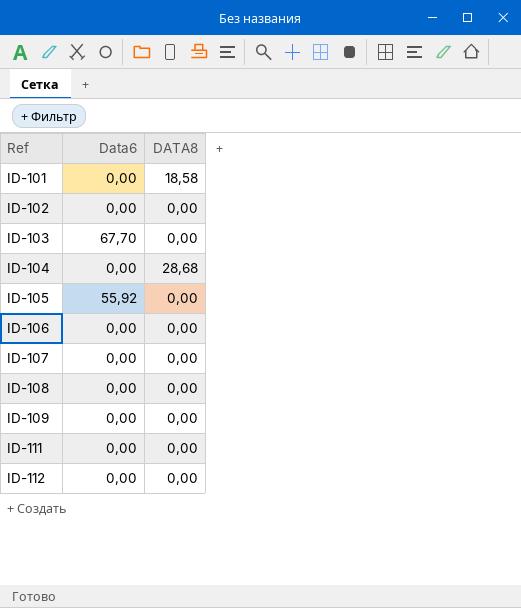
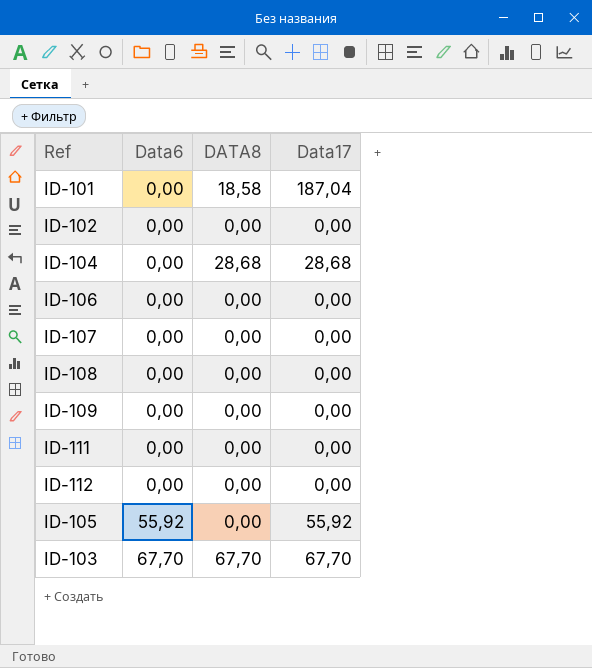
row order: Ref ascending -> Data6 ascending
column Data17 | position: none -> 4
ID-103 | DATA8: 0,00 -> 67,70

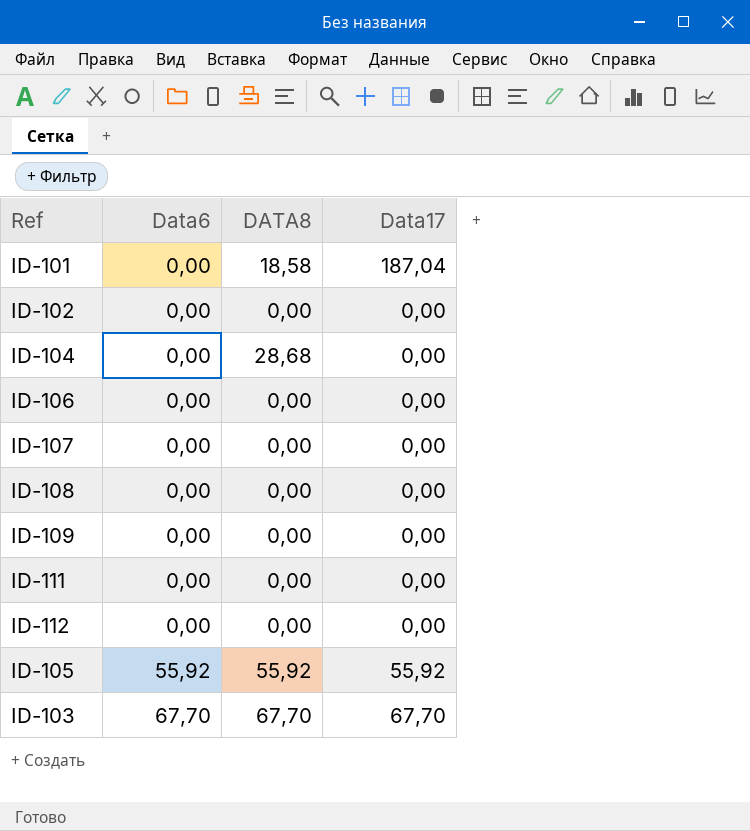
ID-104 | Data17: 28,68 -> 0,00
ID-105 | DATA8: 0,00 -> 55,92

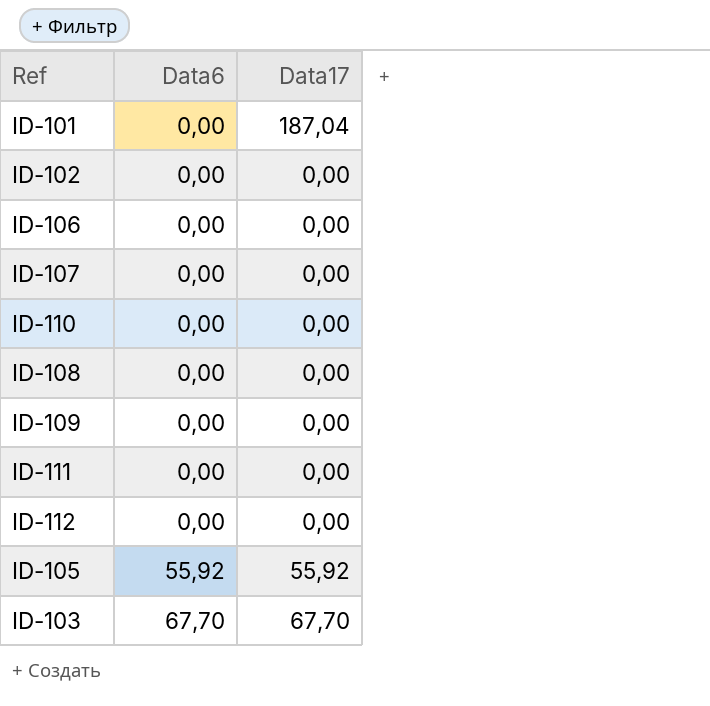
column DATA8 | position: 3 -> none
row ID-104: 0,00 | 28,68 | 0,00 -> none
row ID-110: none -> 0,00 | 0,00

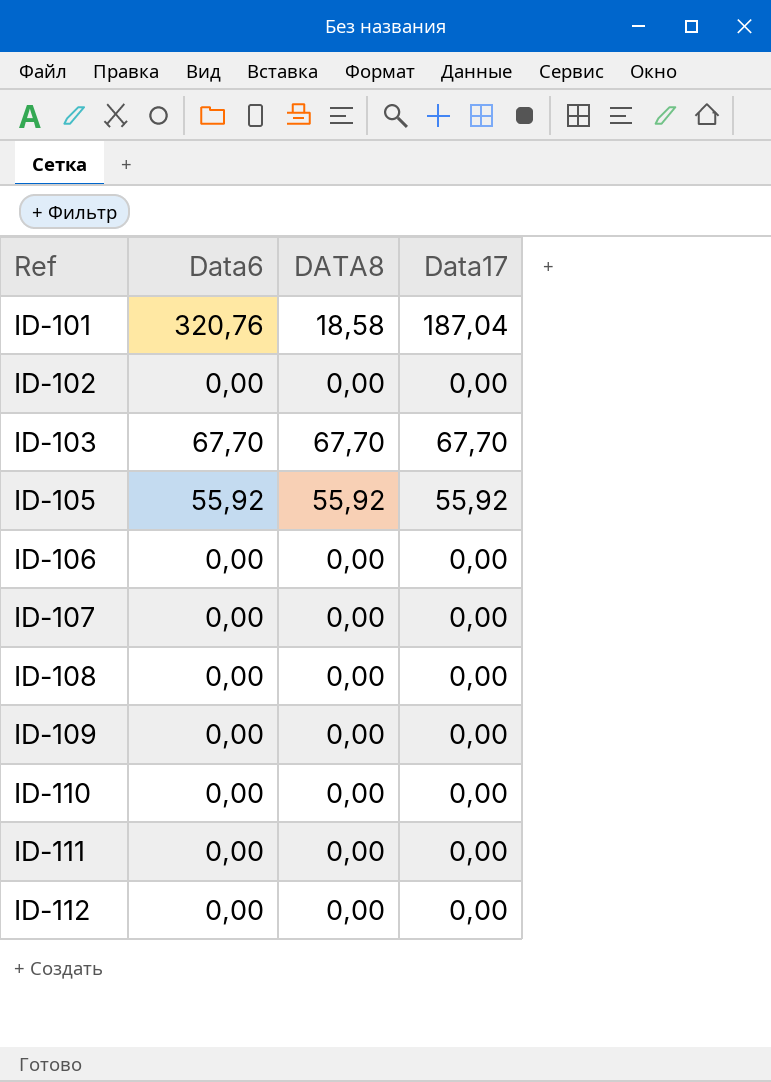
row order: Data6 ascending -> Ref ascending
column DATA8 | position: none -> 3
ID-101 | Data6: 0,00 -> 320,76

